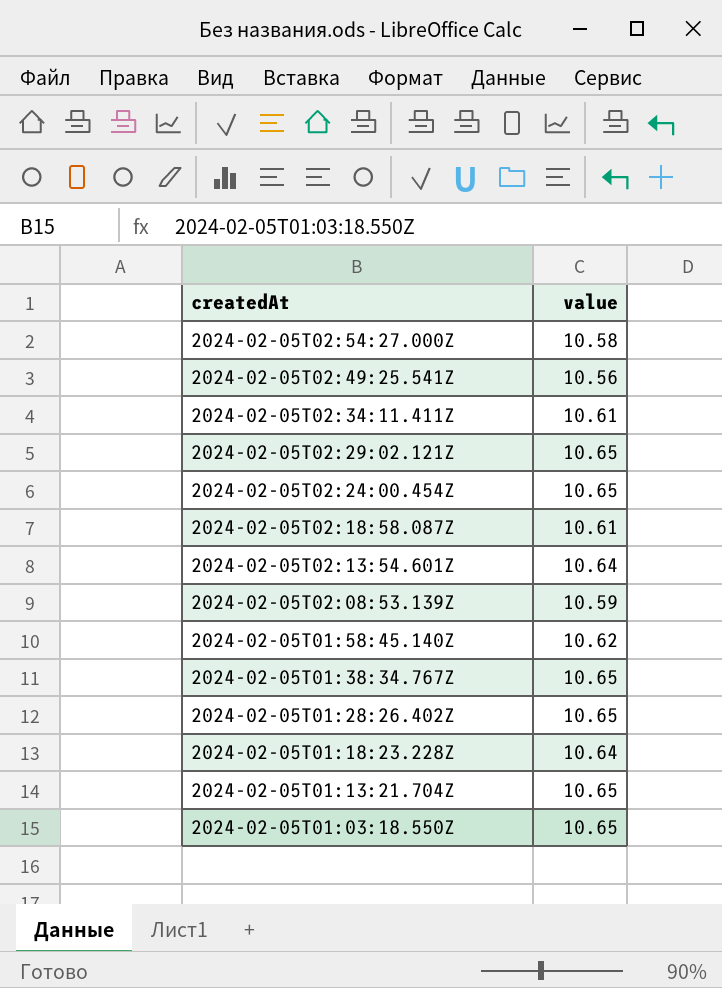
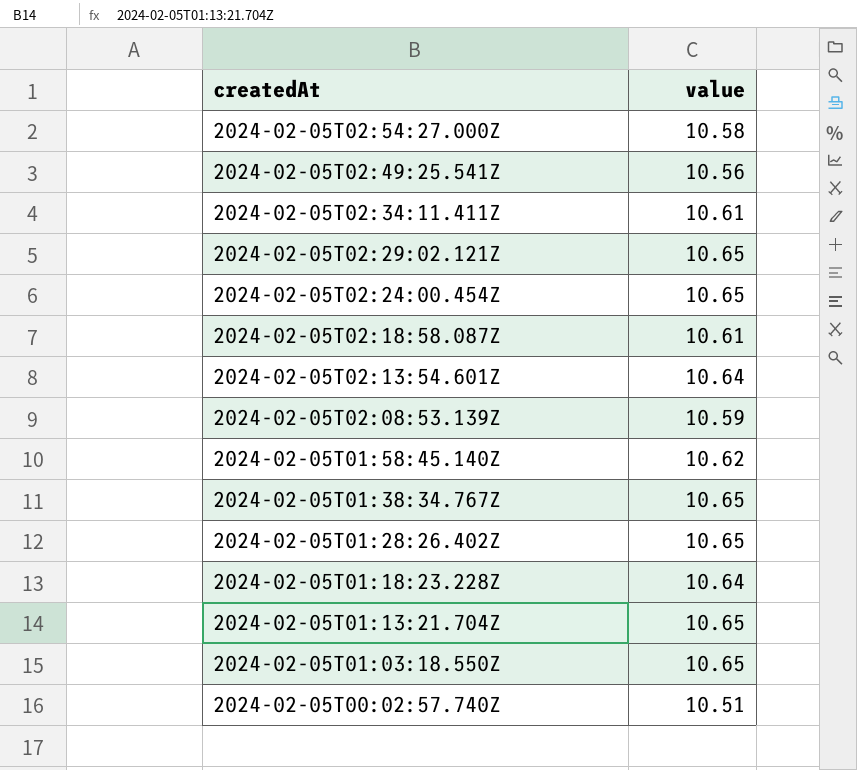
row 2024-02-05T00:02:57.740Z: none -> 10.51

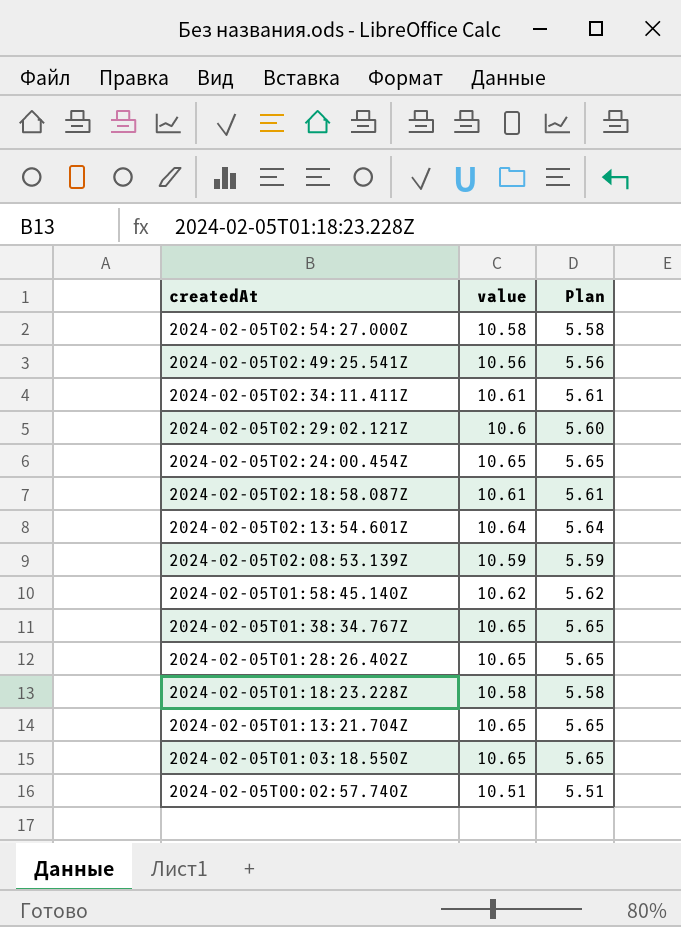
column Plan | formula: none -> [value] - 5
2024-02-05T02:29:02.121Z | value: 10.65 -> 10.6
2024-02-05T01:18:23.228Z | value: 10.64 -> 10.58

